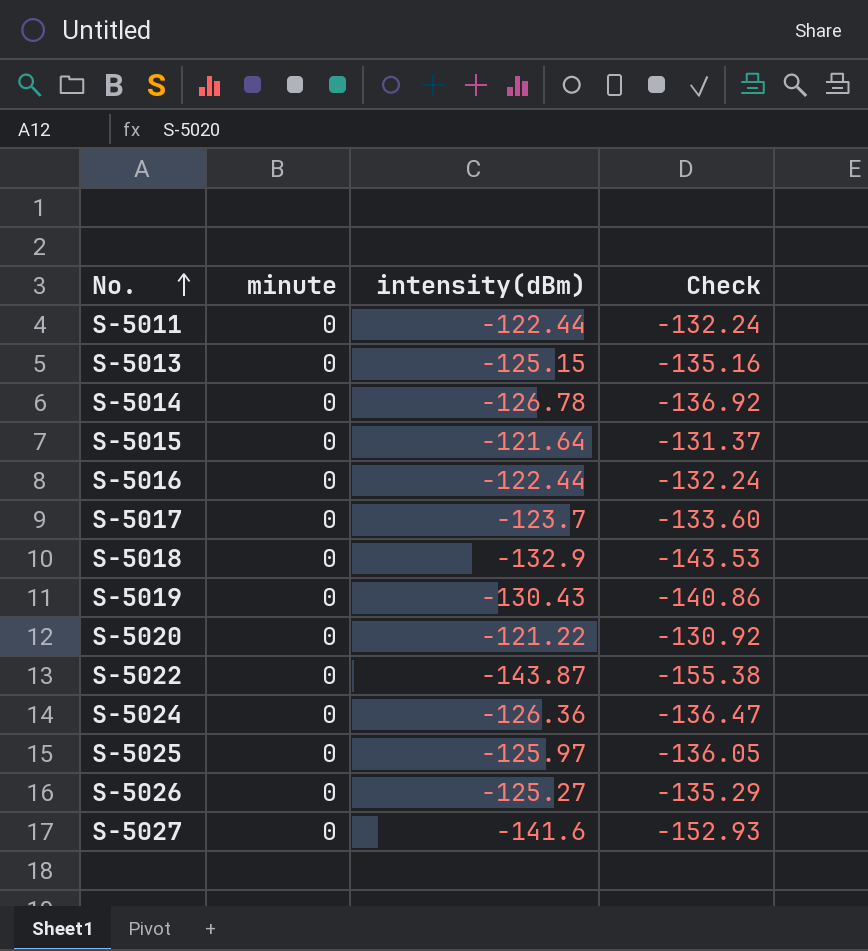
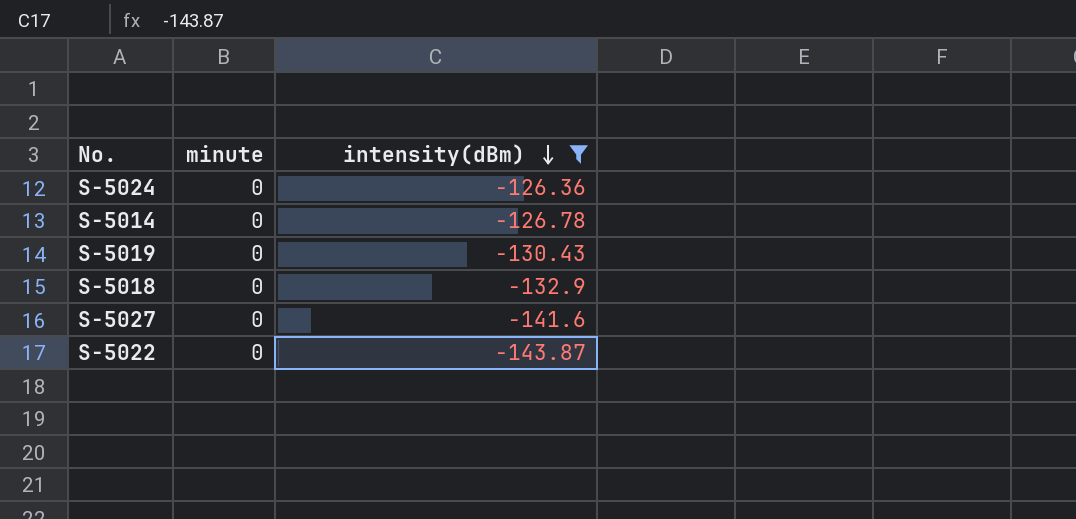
filter: none -> intensity(dBm) <= -126.36
row order: No. ascending -> intensity(dBm) descending
column Check | formula: [intensity(dBm)] * 1.08 -> none

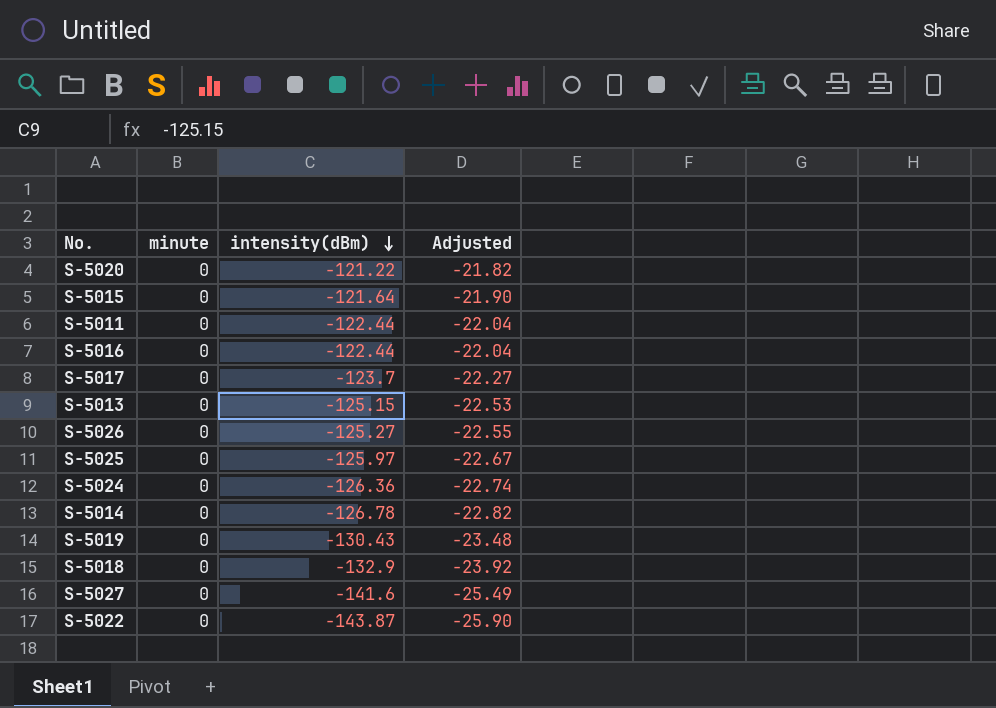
filter: intensity(dBm) <= -126.36 -> none
column Adjusted | formula: none -> [intensity(dBm)] * 0.18

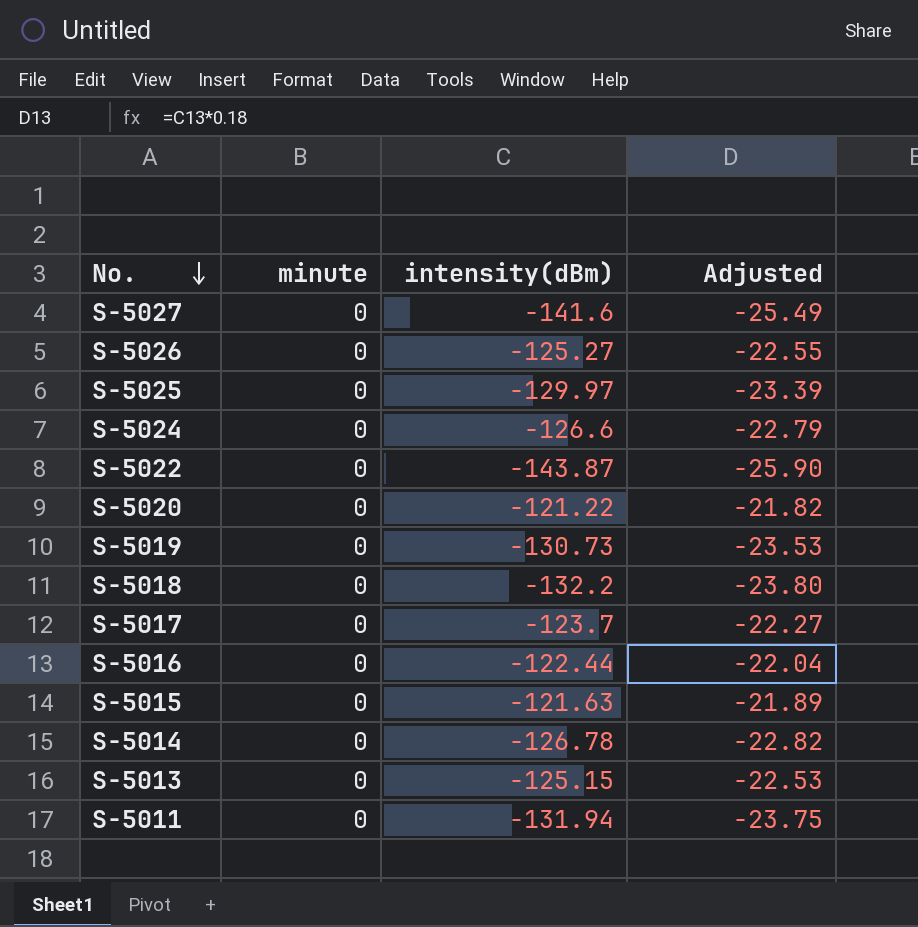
row order: intensity(dBm) descending -> No. descending
S-5025 | intensity(dBm): -125.97 -> -129.97
S-5025 | Adjusted: -22.67 -> -23.39
S-5024 | intensity(dBm): -126.36 -> -126.6
S-5024 | Adjusted: -22.74 -> -22.79
S-5019 | intensity(dBm): -130.43 -> -130.73
S-5019 | Adjusted: -23.48 -> -23.53
S-5018 | intensity(dBm): -132.9 -> -132.2
S-5018 | Adjusted: -23.92 -> -23.80
S-5015 | intensity(dBm): -121.64 -> -121.63
S-5015 | Adjusted: -21.90 -> -21.89
S-5011 | intensity(dBm): -122.44 -> -131.94
S-5011 | Adjusted: -22.04 -> -23.75

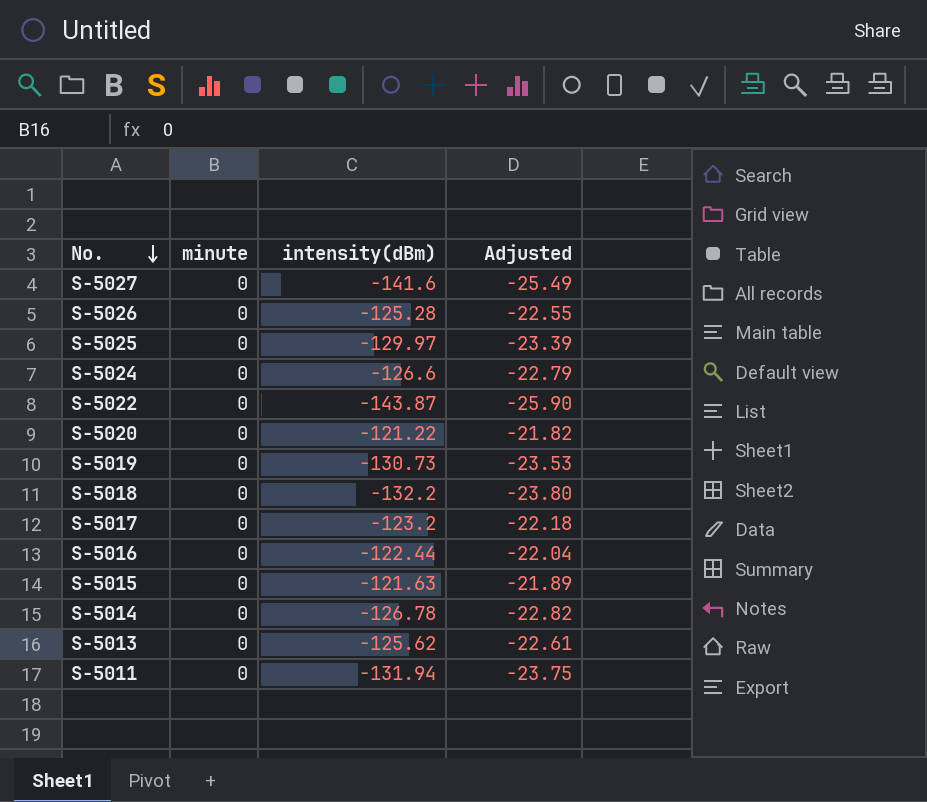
S-5026 | intensity(dBm): -125.27 -> -125.28
S-5017 | intensity(dBm): -123.7 -> -123.2
S-5017 | Adjusted: -22.27 -> -22.18
S-5013 | intensity(dBm): -125.15 -> -125.62
S-5013 | Adjusted: -22.53 -> -22.61

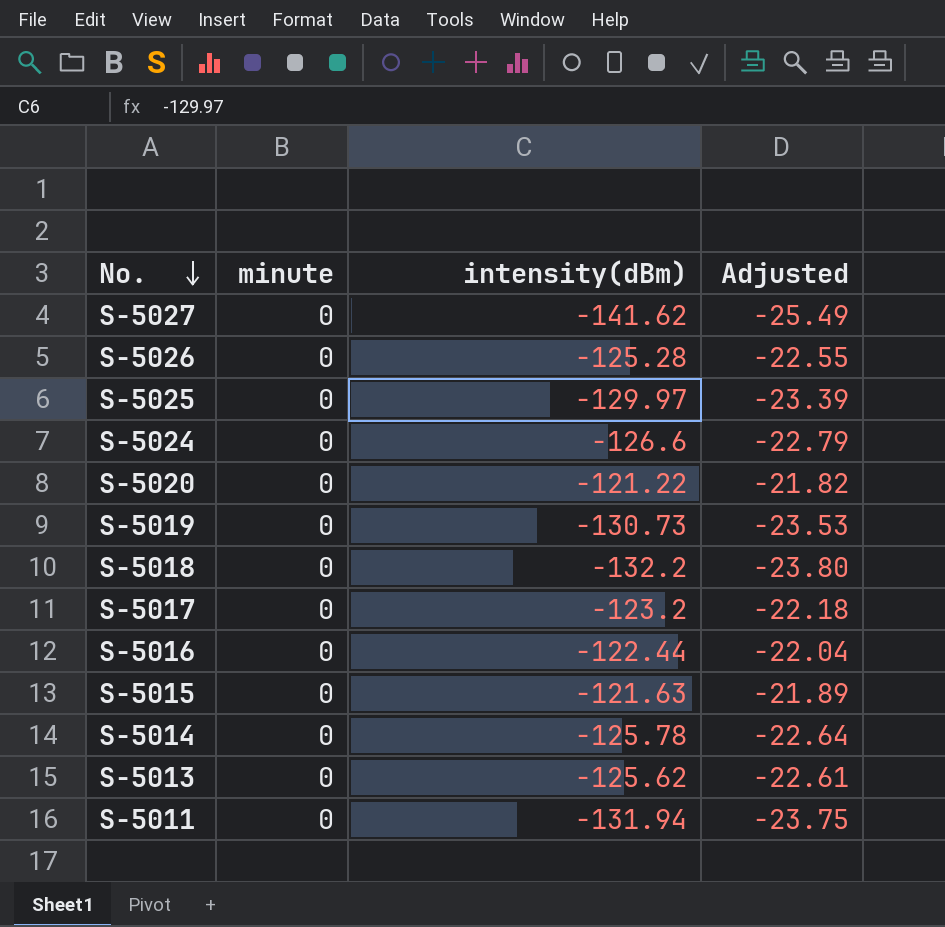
row S-5022: 0 | -143.87 | -25.90 -> none
S-5027 | intensity(dBm): -141.6 -> -141.62
S-5014 | intensity(dBm): -126.78 -> -125.78
S-5014 | Adjusted: -22.82 -> -22.64

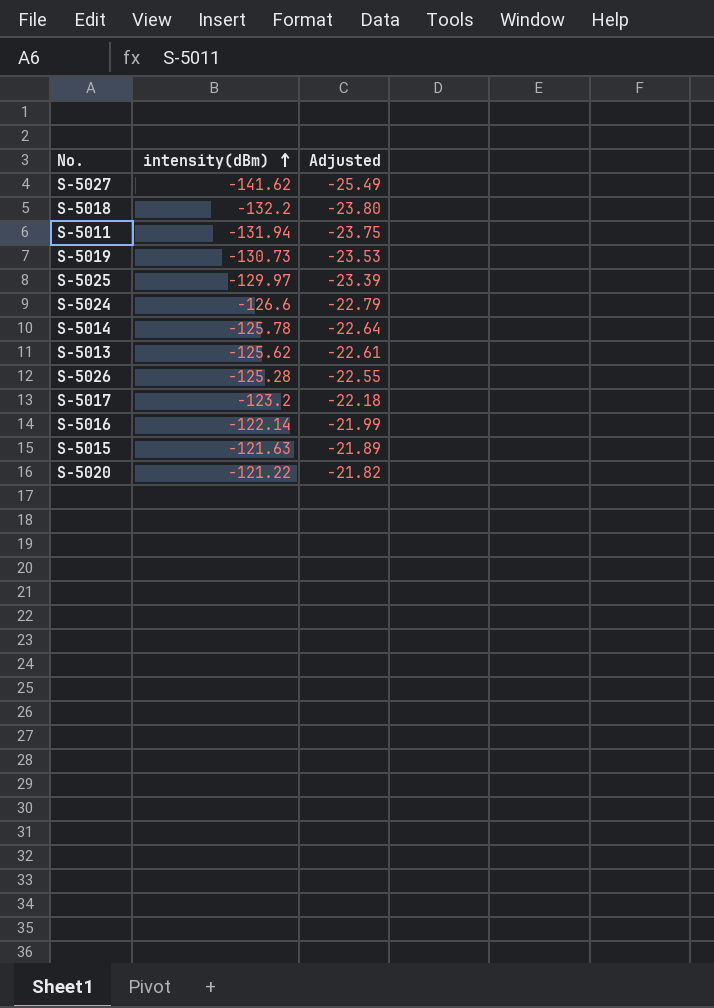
row order: No. descending -> intensity(dBm) ascending
column minute | position: 2 -> none
S-5016 | intensity(dBm): -122.44 -> -122.14
S-5016 | Adjusted: -22.04 -> -21.99

